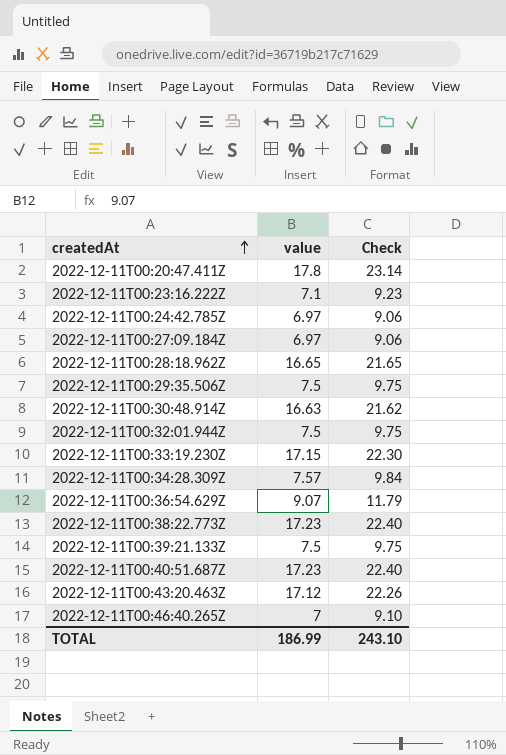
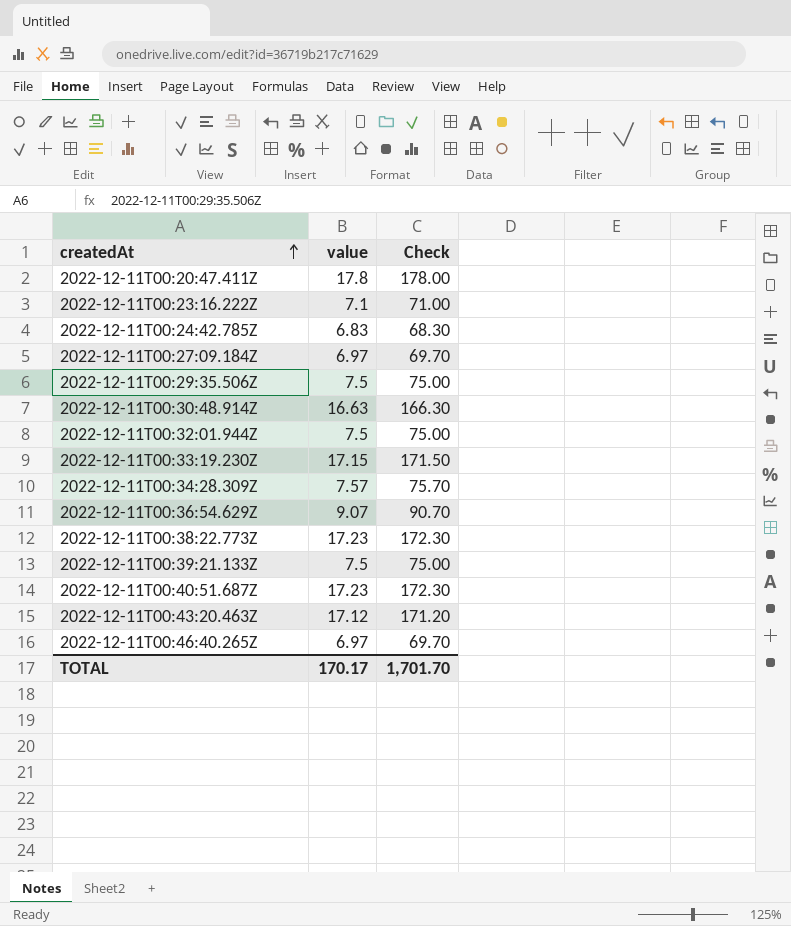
column Check | formula: [value] * 1.3 -> [value] * 10
row 2022-12-11T00:28:18.962Z: 16.65 | 21.65 -> none
2022-12-11T00:24:42.785Z | value: 6.97 -> 6.83
2022-12-11T00:46:40.265Z | value: 7 -> 6.97
TOTAL | value: 186.99 -> 170.17
TOTAL | Check: 243.10 -> 1,701.70

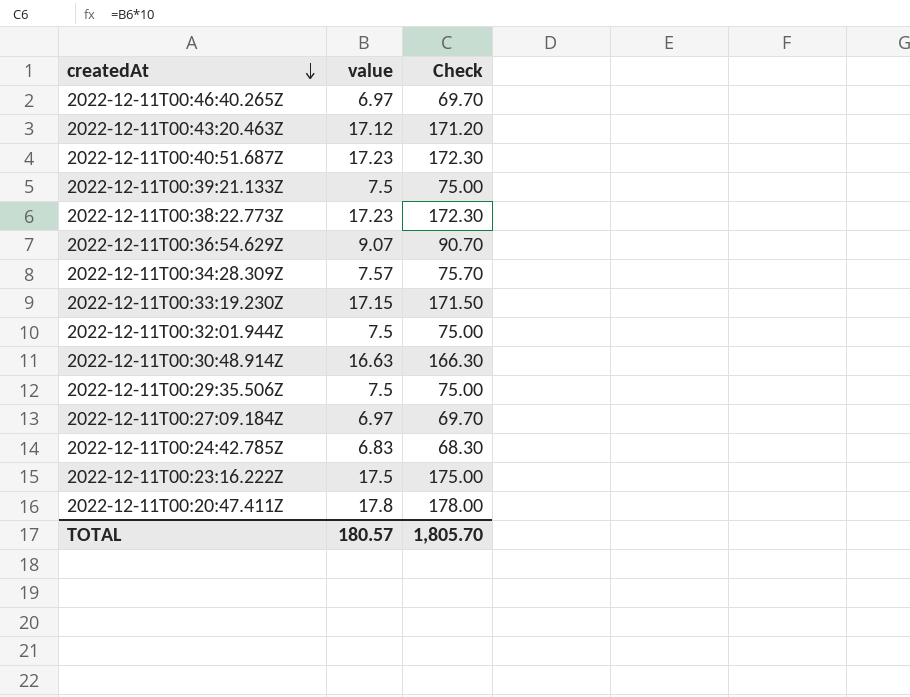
row order: createdAt ascending -> createdAt descending
2022-12-11T00:23:16.222Z | value: 7.1 -> 17.5
2022-12-11T00:23:16.222Z | Check: 71.00 -> 175.00
TOTAL | value: 170.17 -> 180.57
TOTAL | Check: 1,701.70 -> 1,805.70

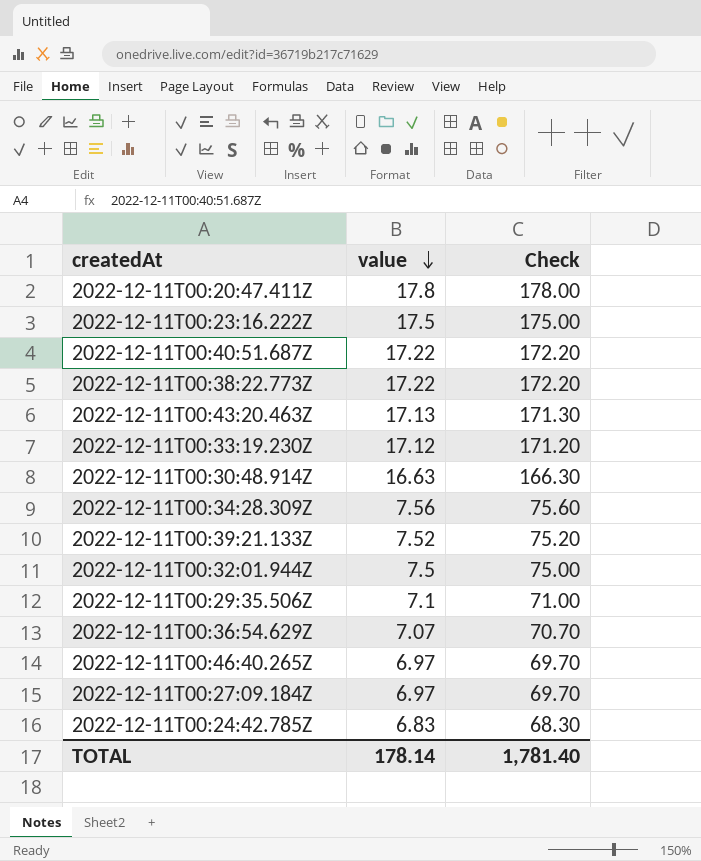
row order: createdAt descending -> value descending
2022-12-11T00:40:51.687Z | value: 17.23 -> 17.22
2022-12-11T00:40:51.687Z | Check: 172.30 -> 172.20
2022-12-11T00:38:22.773Z | value: 17.23 -> 17.22
2022-12-11T00:38:22.773Z | Check: 172.30 -> 172.20
2022-12-11T00:43:20.463Z | value: 17.12 -> 17.13
2022-12-11T00:43:20.463Z | Check: 171.20 -> 171.30
2022-12-11T00:33:19.230Z | value: 17.15 -> 17.12
2022-12-11T00:33:19.230Z | Check: 171.50 -> 171.20
2022-12-11T00:34:28.309Z | value: 7.57 -> 7.56
2022-12-11T00:34:28.309Z | Check: 75.70 -> 75.60
2022-12-11T00:39:21.133Z | value: 7.5 -> 7.52
2022-12-11T00:39:21.133Z | Check: 75.00 -> 75.20
2022-12-11T00:29:35.506Z | value: 7.5 -> 7.1
2022-12-11T00:29:35.506Z | Check: 75.00 -> 71.00
2022-12-11T00:36:54.629Z | value: 9.07 -> 7.07
2022-12-11T00:36:54.629Z | Check: 90.70 -> 70.70
TOTAL | value: 180.57 -> 178.14
TOTAL | Check: 1,805.70 -> 1,781.40

